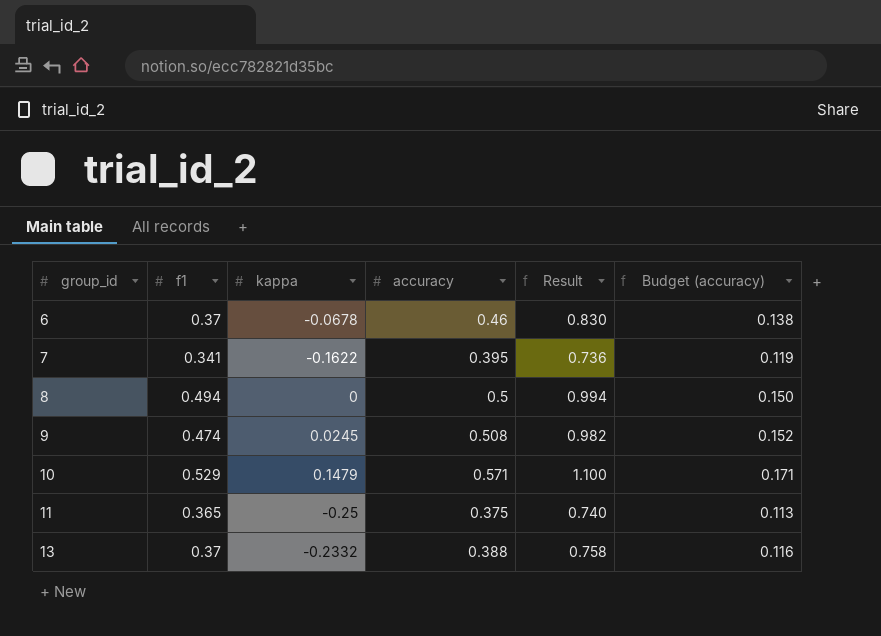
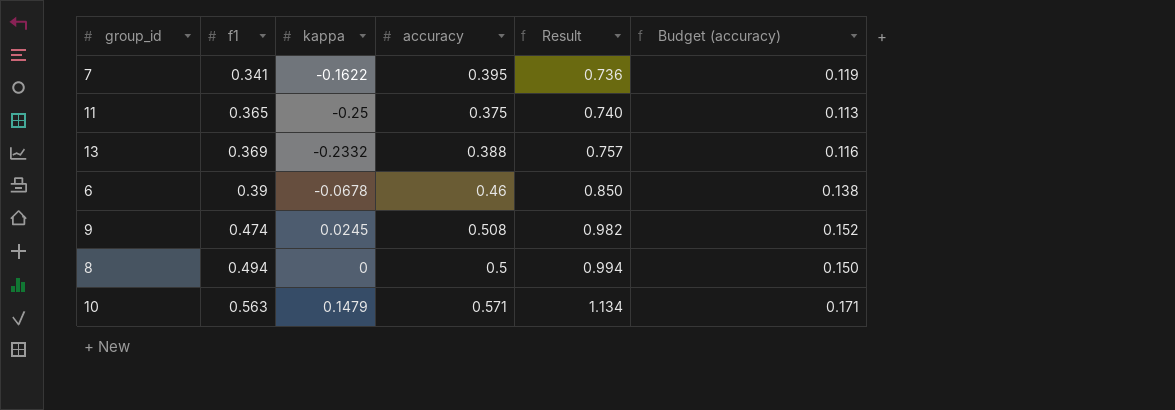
row order: group_id ascending -> f1 ascending
13 | f1: 0.37 -> 0.369
13 | Result: 0.758 -> 0.757
6 | f1: 0.37 -> 0.39
6 | Result: 0.830 -> 0.850
10 | f1: 0.529 -> 0.563
10 | Result: 1.100 -> 1.134

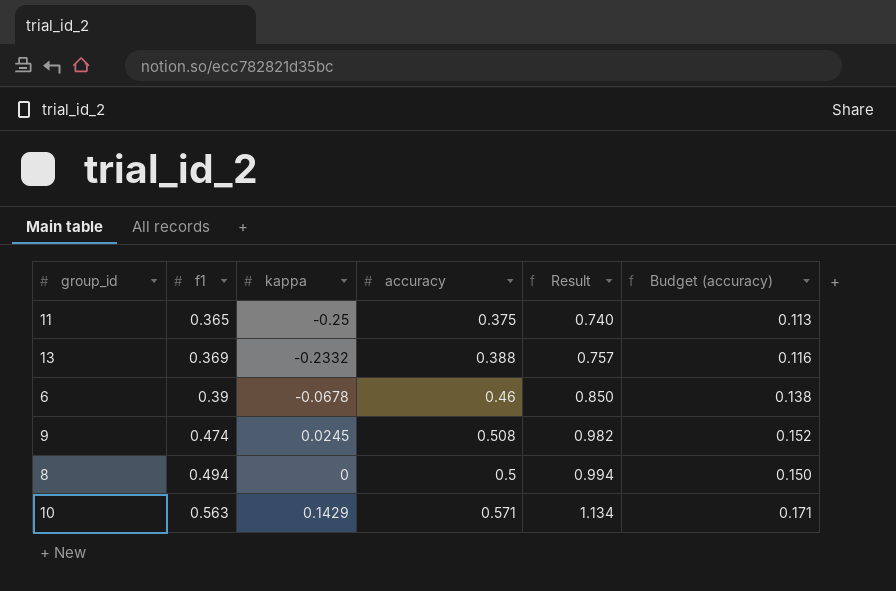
row 7: 0.341 | -0.1622 | 0.395 | 0.736 | 0.119 -> none
10 | kappa: 0.1479 -> 0.1429

